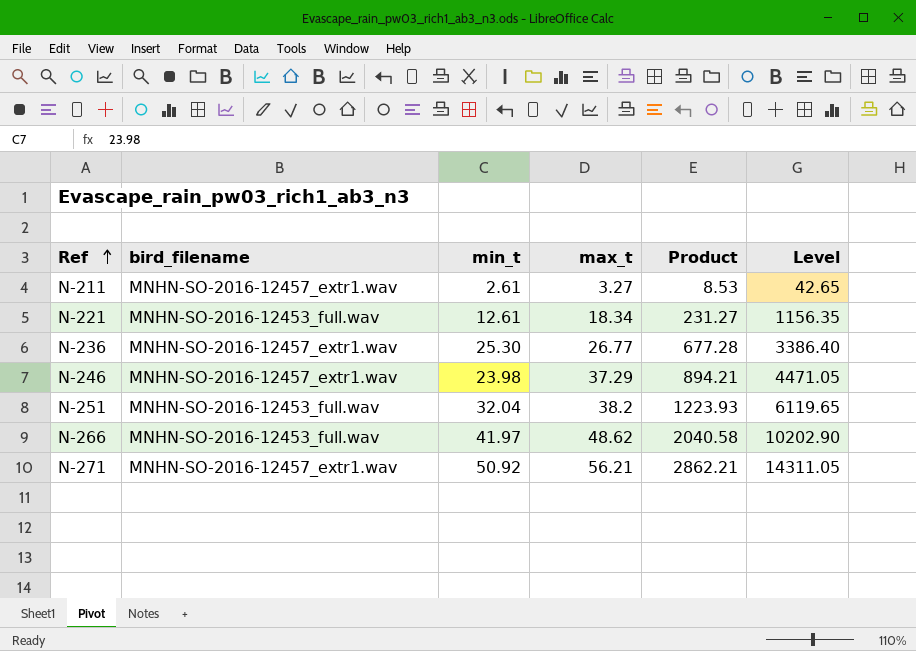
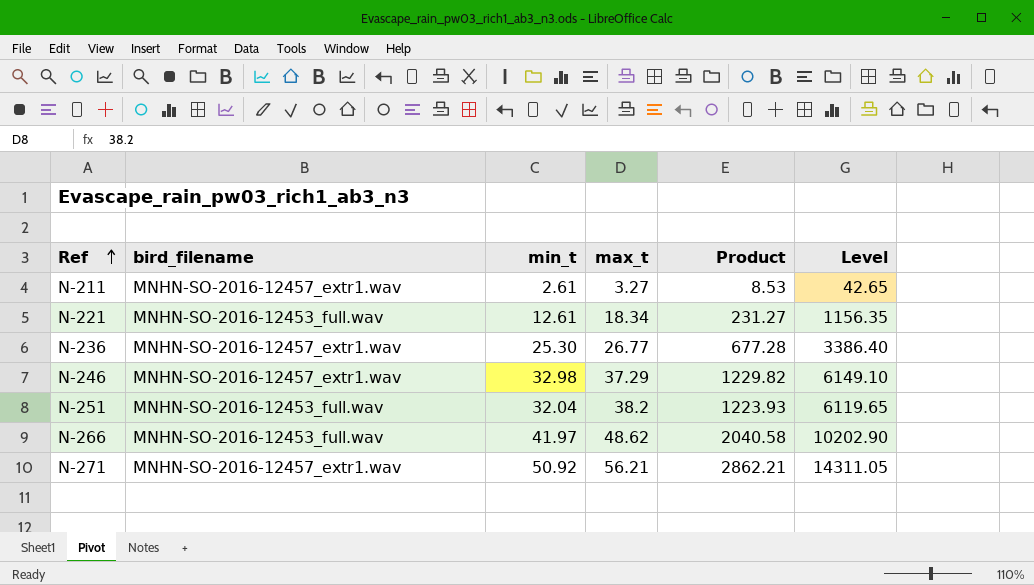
N-246 | min_t: 23.98 -> 32.98
N-246 | Product: 894.21 -> 1229.82
N-246 | Level: 4471.05 -> 6149.10

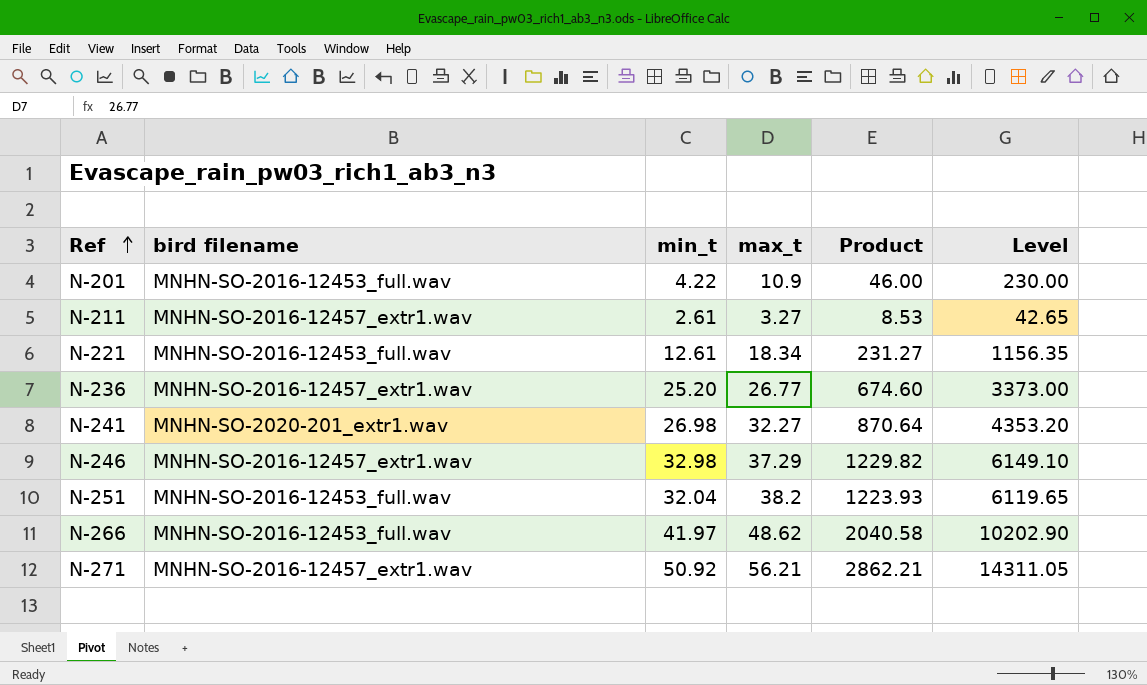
column name: bird_filename -> bird filename
row N-201: none -> MNHN-SO-2016-12453_full.wav | 4.22 | 10.9 | 46.00 | 230.00
N-236 | min_t: 25.30 -> 25.20
N-236 | Product: 677.28 -> 674.60
N-236 | Level: 3386.40 -> 3373.00
row N-241: none -> MNHN-SO-2020-201_extr1.wav | 26.98 | 32.27 | 870.64 | 4353.20

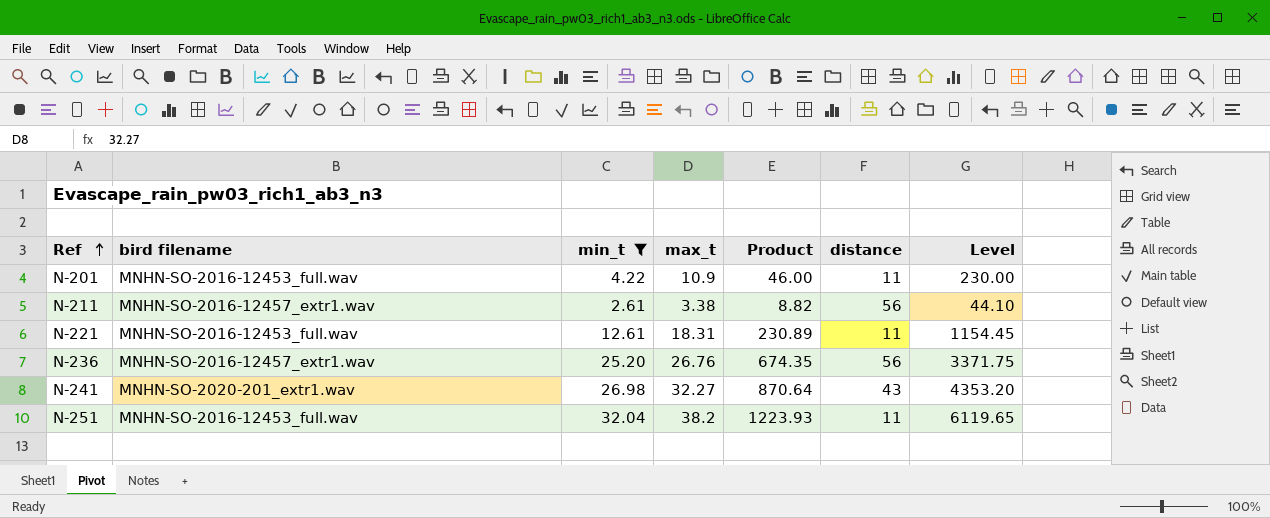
filter: none -> min_t <= 32.04
column distance | position: none -> 6
N-211 | max_t: 3.27 -> 3.38
N-211 | Product: 8.53 -> 8.82
N-211 | Level: 42.65 -> 44.10
N-221 | max_t: 18.34 -> 18.31
N-221 | Product: 231.27 -> 230.89
N-221 | Level: 1156.35 -> 1154.45
N-236 | max_t: 26.77 -> 26.76
N-236 | Product: 674.60 -> 674.35
N-236 | Level: 3373.00 -> 3371.75

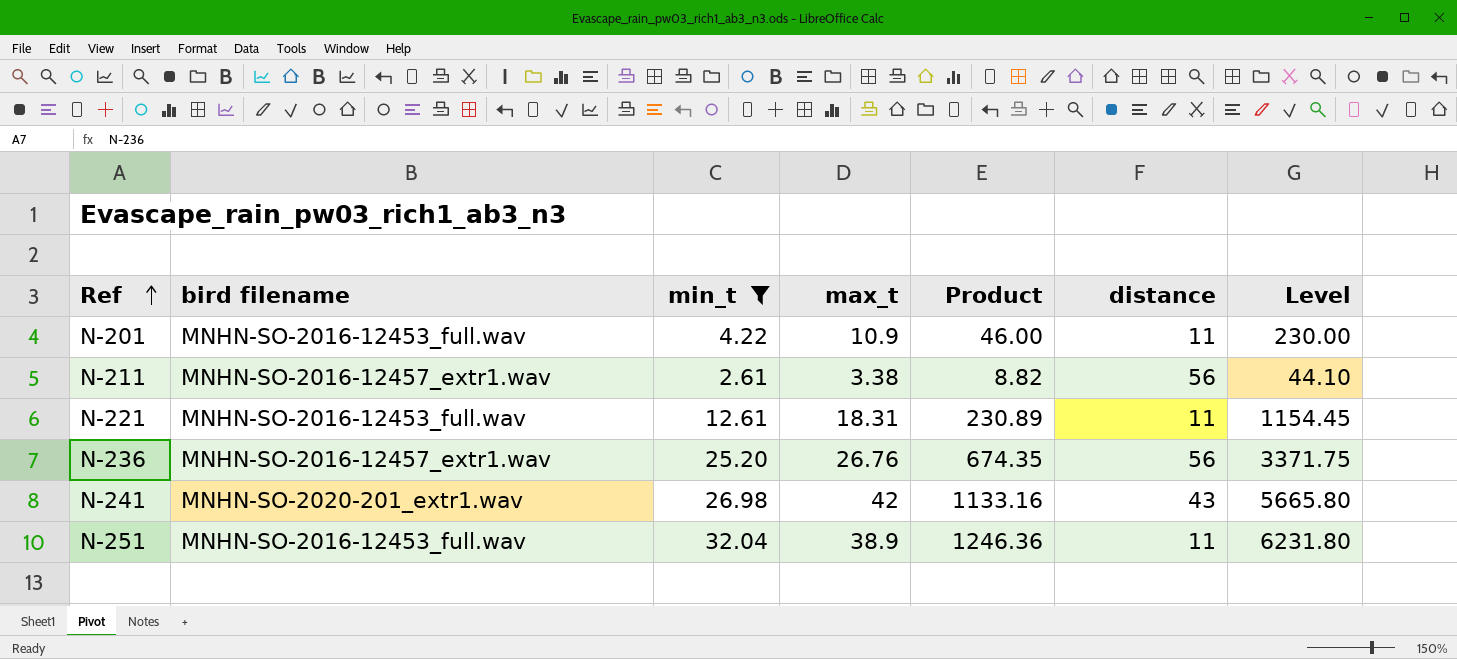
N-241 | max_t: 32.27 -> 42
N-241 | Product: 870.64 -> 1133.16
N-241 | Level: 4353.20 -> 5665.80
N-251 | max_t: 38.2 -> 38.9
N-251 | Product: 1223.93 -> 1246.36
N-251 | Level: 6119.65 -> 6231.80

